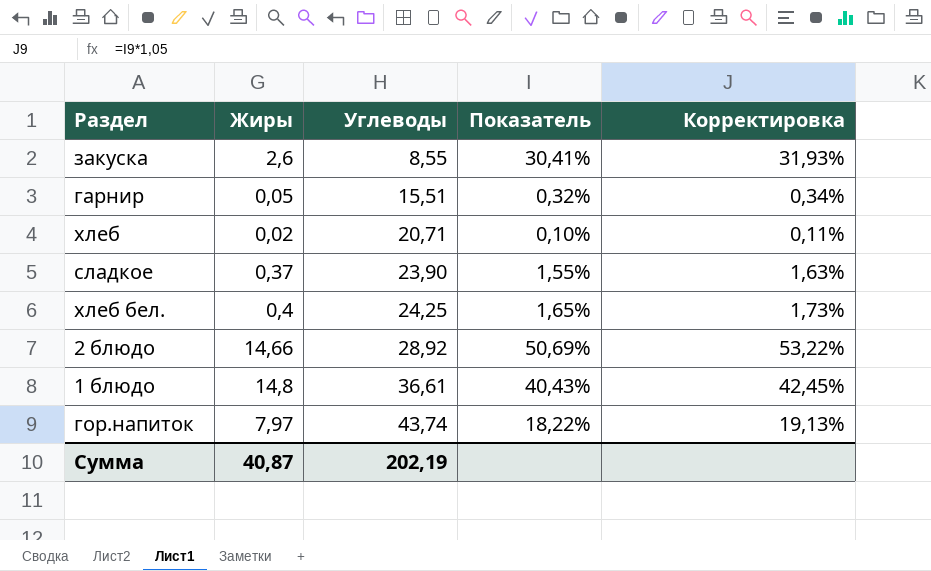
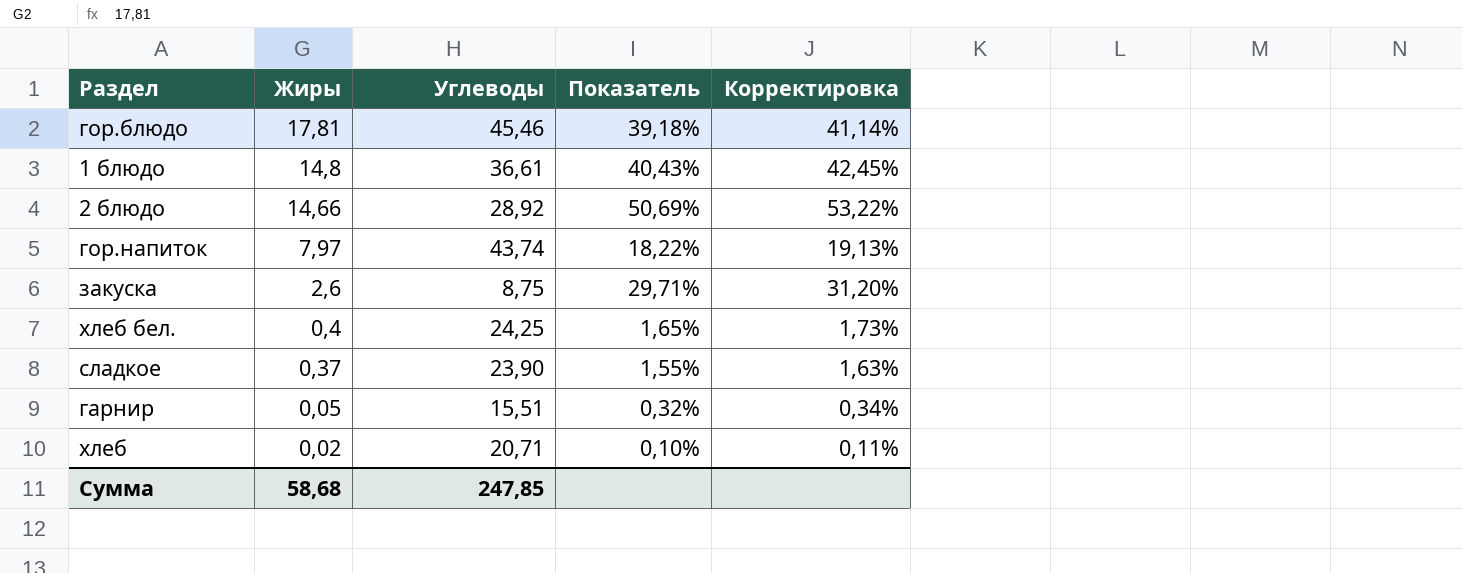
row order: Углеводы ascending -> Жиры descending
row гор.блюдо: none -> 17,81 | 45,46 | 39,18% | 41,14%
закуска | Углеводы: 8,55 -> 8,75
закуска | Показатель: 30,41% -> 29,71%
закуска | Корректировка: 31,93% -> 31,20%
Сумма | Жиры: 40,87 -> 58,68
Сумма | Углеводы: 202,19 -> 247,85

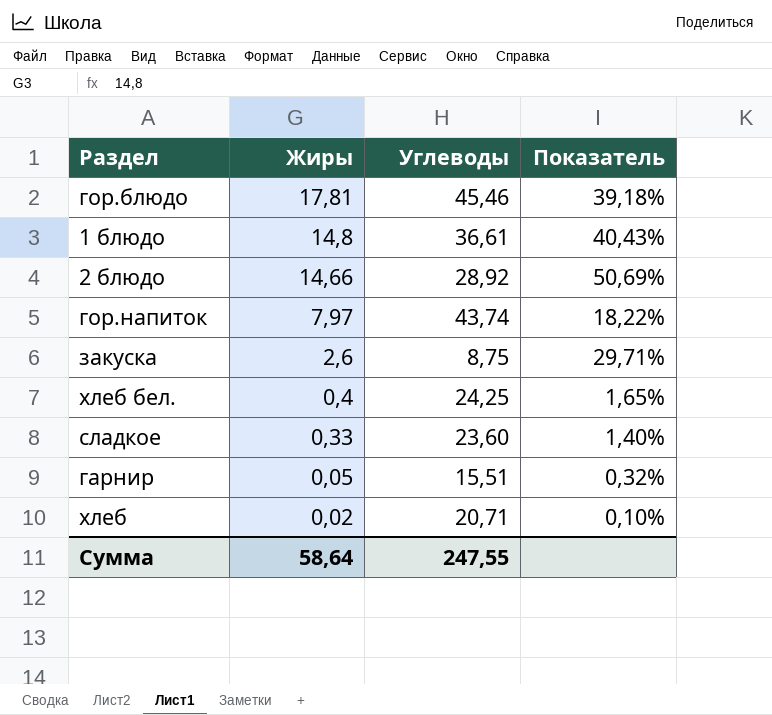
column Корректировка | formula: [Показатель] * 1,05 -> none
сладкое | Жиры: 0,37 -> 0,33
сладкое | Углеводы: 23,90 -> 23,60
сладкое | Показатель: 1,55% -> 1,40%
Сумма | Жиры: 58,68 -> 58,64
Сумма | Углеводы: 247,85 -> 247,55

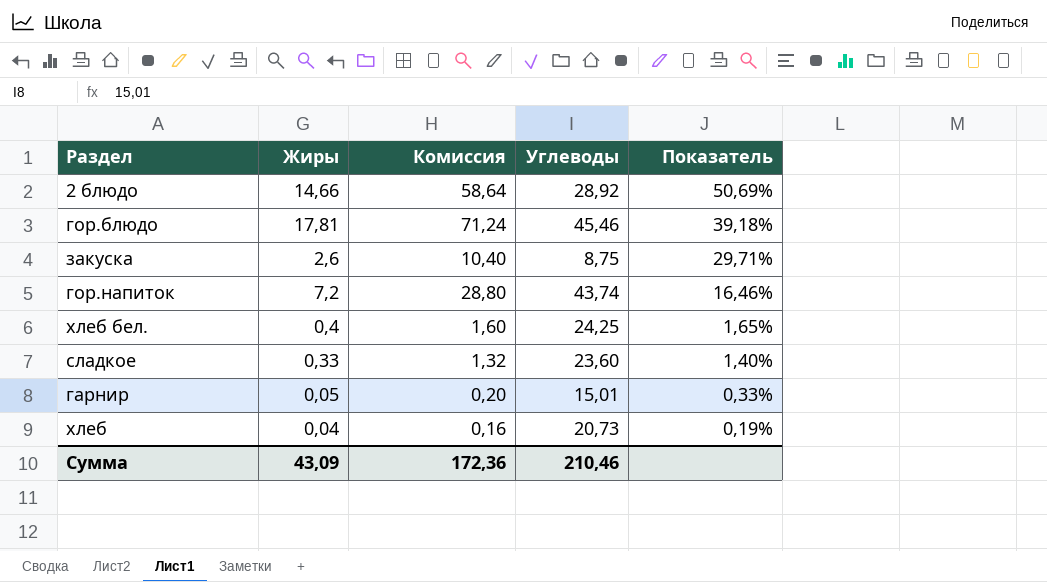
row order: Жиры descending -> Показатель descending
column Комиссия | formula: none -> [Жиры] * 4
row 1 блюдо: 14,8 | 36,61 | 40,43% -> none
гор.напиток | Жиры: 7,97 -> 7,2
гор.напиток | Показатель: 18,22% -> 16,46%
гарнир | Углеводы: 15,51 -> 15,01
гарнир | Показатель: 0,32% -> 0,33%
хлеб | Жиры: 0,02 -> 0,04
хлеб | Углеводы: 20,71 -> 20,73
хлеб | Показатель: 0,10% -> 0,19%
Сумма | Жиры: 58,64 -> 43,09
Сумма | Углеводы: 247,55 -> 210,46

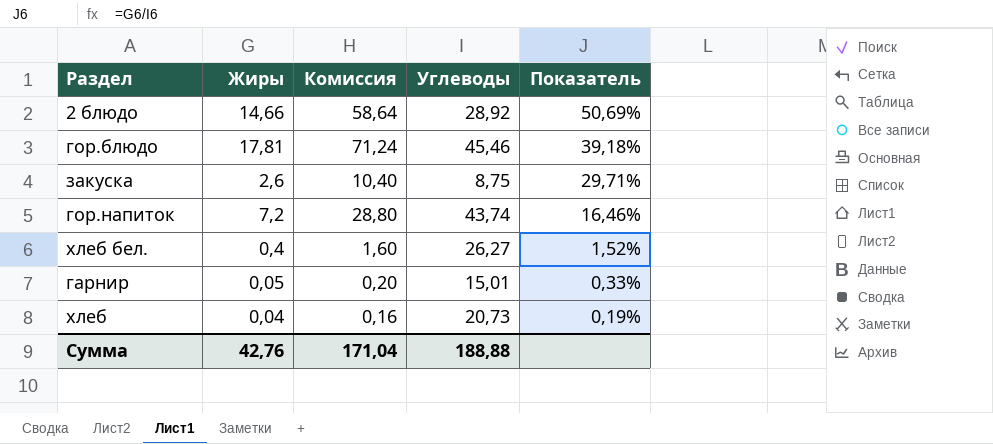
row сладкое: 0,33 | 1,32 | 23,60 | 1,40% -> none
хлеб бел. | Углеводы: 24,25 -> 26,27
хлеб бел. | Показатель: 1,65% -> 1,52%
Сумма | Жиры: 43,09 -> 42,76
Сумма | Комиссия: 172,36 -> 171,04
Сумма | Углеводы: 210,46 -> 188,88

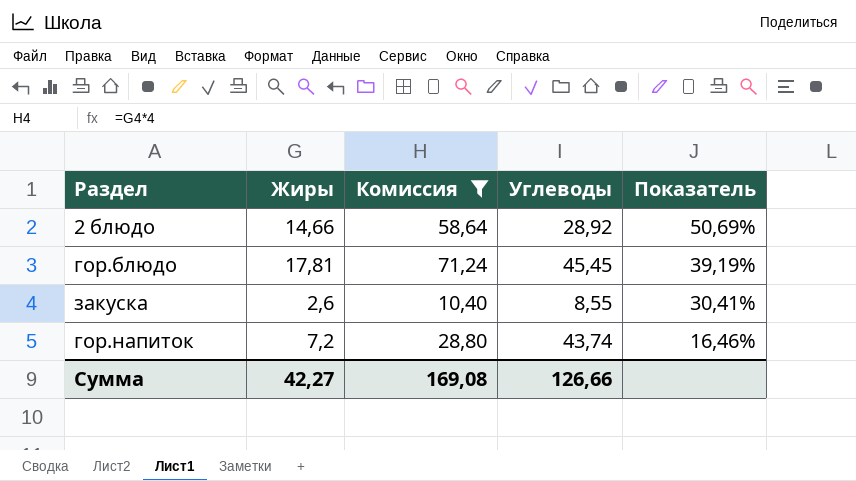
filter: none -> Комиссия >= 10,40
гор.блюдо | Углеводы: 45,46 -> 45,45
гор.блюдо | Показатель: 39,18% -> 39,19%
закуска | Углеводы: 8,75 -> 8,55
закуска | Показатель: 29,71% -> 30,41%
Сумма | Жиры: 42,76 -> 42,27
Сумма | Комиссия: 171,04 -> 169,08
Сумма | Углеводы: 188,88 -> 126,66

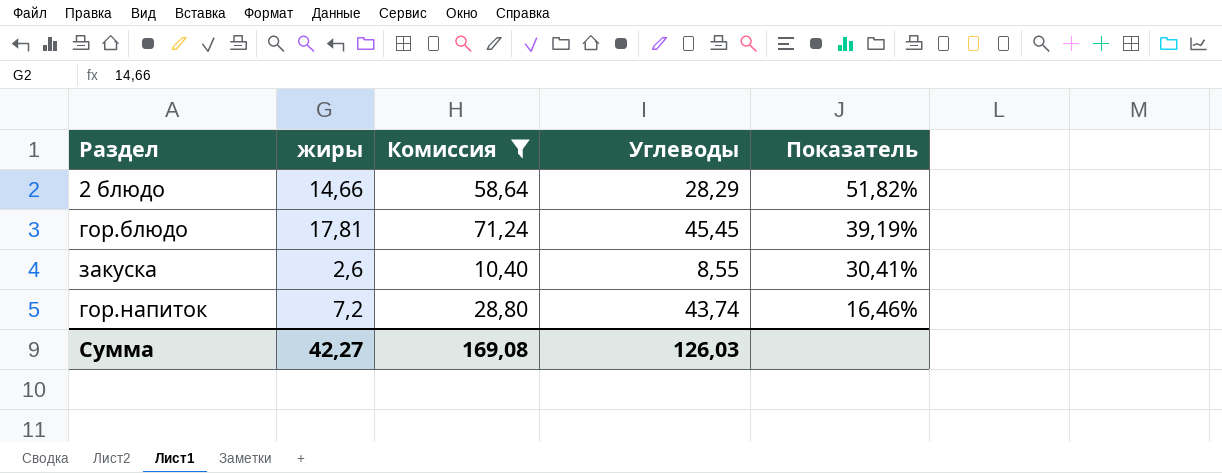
column name: Жиры -> жиры
2 блюдо | Углеводы: 28,92 -> 28,29
2 блюдо | Показатель: 50,69% -> 51,82%
Сумма | Углеводы: 126,66 -> 126,03

